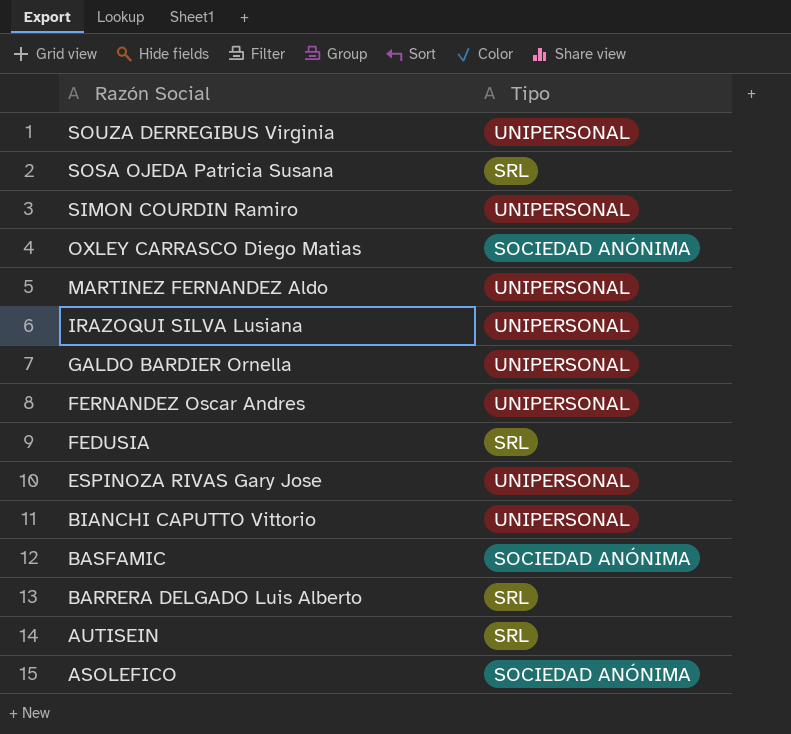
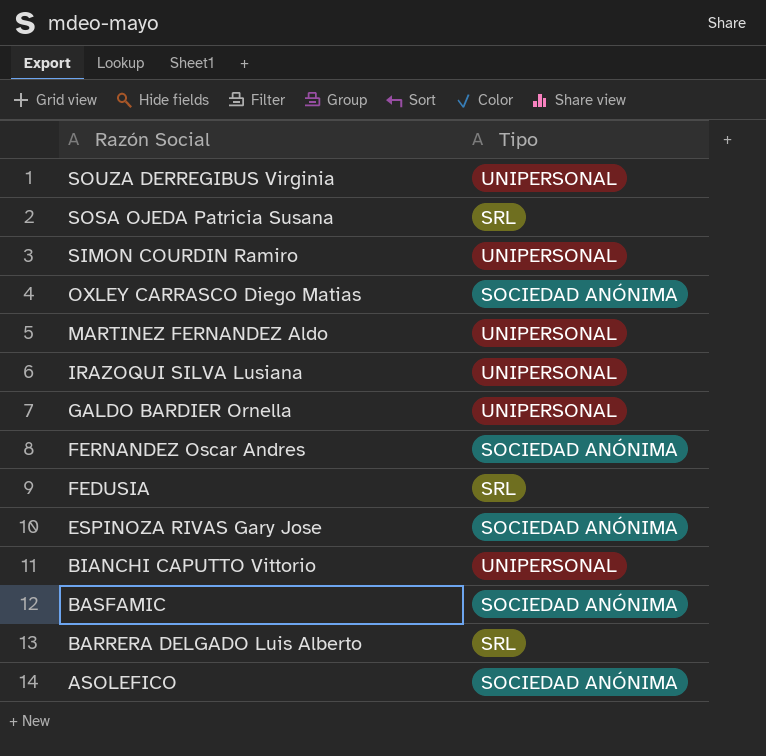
row AUTISEIN: SRL -> none
FERNANDEZ Oscar Andres | Tipo: UNIPERSONAL -> SOCIEDAD ANÓNIMA
ESPINOZA RIVAS Gary Jose | Tipo: UNIPERSONAL -> SOCIEDAD ANÓNIMA

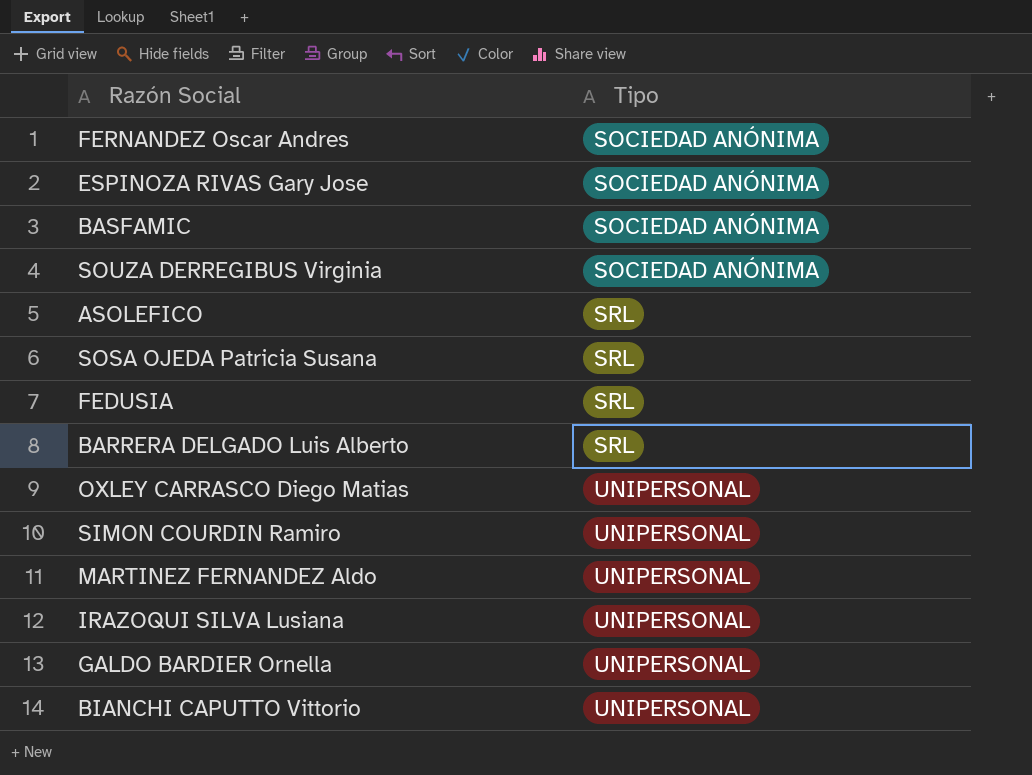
row order: Razón Social descending -> Tipo ascending
SOUZA DERREGIBUS Virginia | Tipo: UNIPERSONAL -> SOCIEDAD ANÓNIMA
ASOLEFICO | Tipo: SOCIEDAD ANÓNIMA -> SRL
OXLEY CARRASCO Diego Matias | Tipo: SOCIEDAD ANÓNIMA -> UNIPERSONAL

